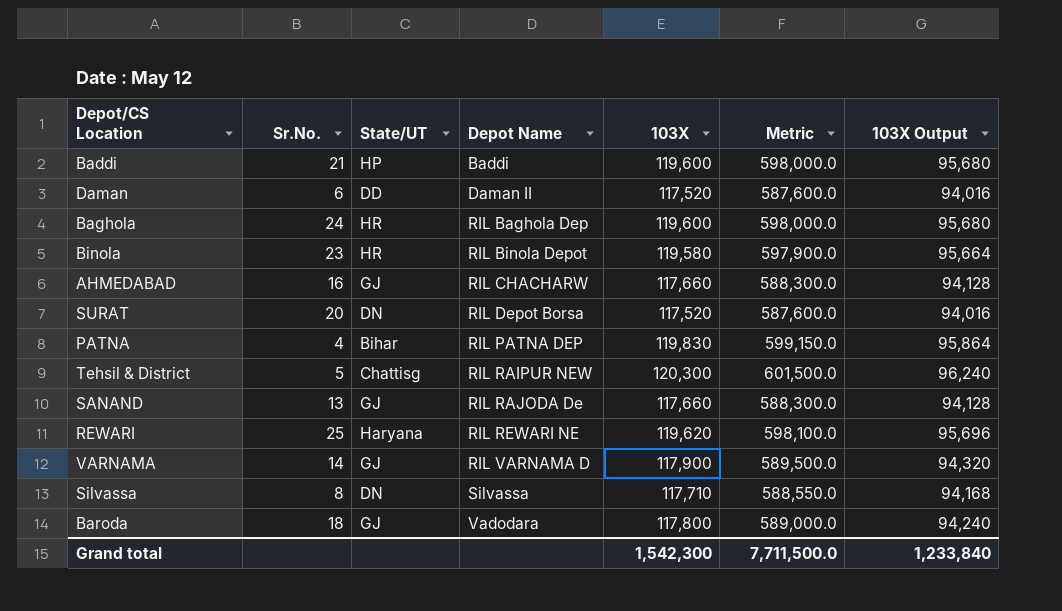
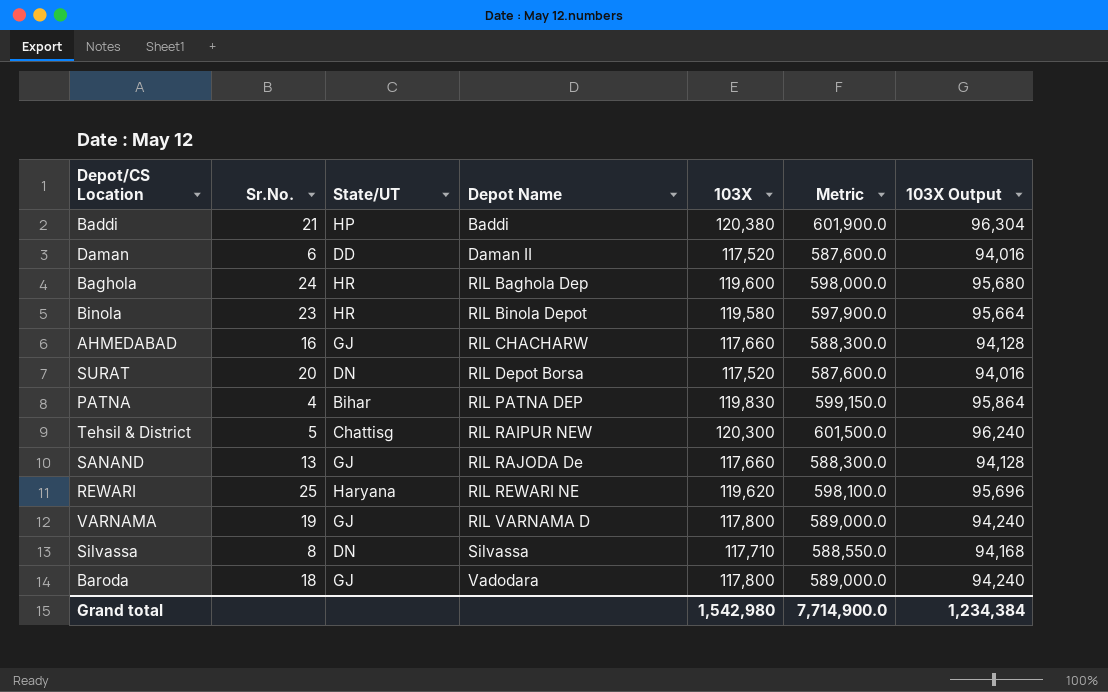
Baddi | 103X: 119,600 -> 120,380
Baddi | Metric: 598,000.0 -> 601,900.0
Baddi | 103X Output: 95,680 -> 96,304
VARNAMA | Sr.No.: 14 -> 19
VARNAMA | 103X: 117,900 -> 117,800
VARNAMA | Metric: 589,500.0 -> 589,000.0
VARNAMA | 103X Output: 94,320 -> 94,240
Grand total | 103X: 1,542,300 -> 1,542,980
Grand total | Metric: 7,711,500.0 -> 7,714,900.0
Grand total | 103X Output: 1,233,840 -> 1,234,384

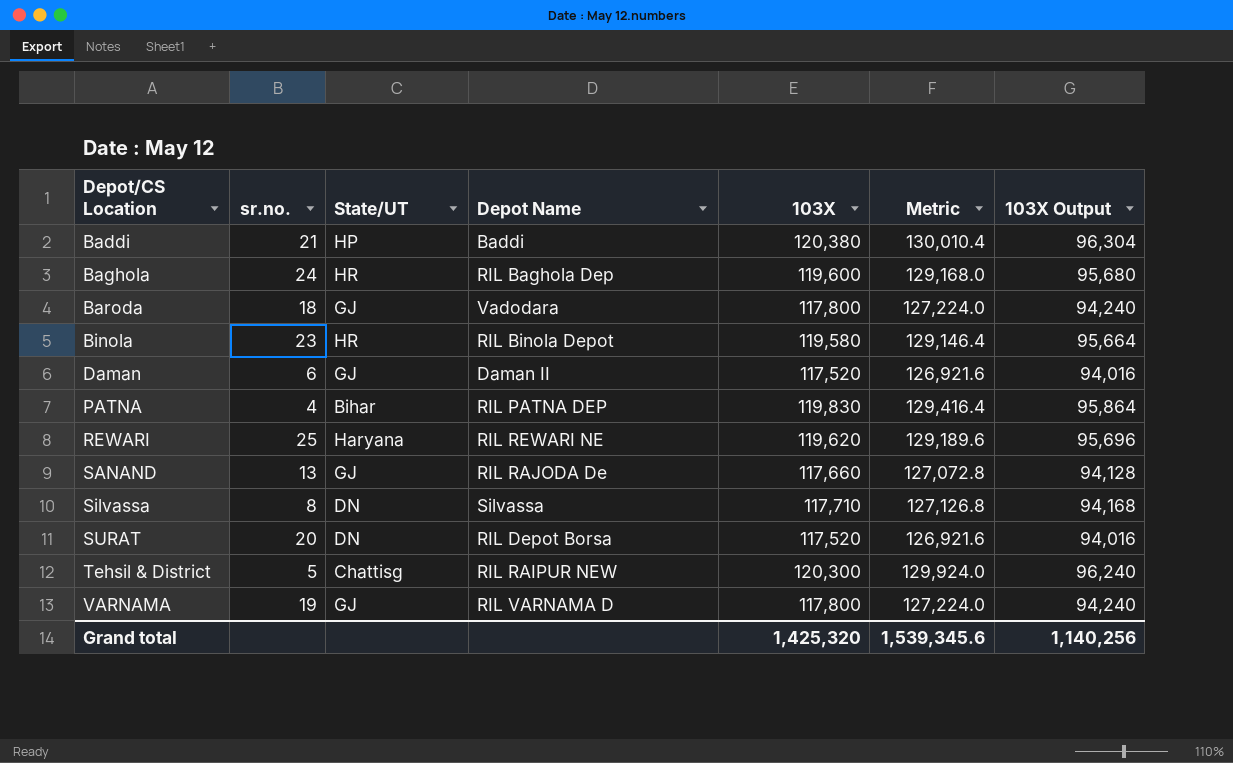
row order: Depot Name ascending -> Depot/CS Location ascending
column name: Sr.No. -> sr.no.
column Metric | formula: [103X] * 5 -> [103X] * 1.08
row AHMEDABAD: 16 | GJ | RIL CHACHARW | 117,660 | 588,300.0 | 94,128 -> none
Daman | State/UT: DD -> GJ
Grand total | 103X: 1,542,980 -> 1,425,320
Grand total | Metric: 7,714,900.0 -> 1,539,345.6
Grand total | 103X Output: 1,234,384 -> 1,140,256

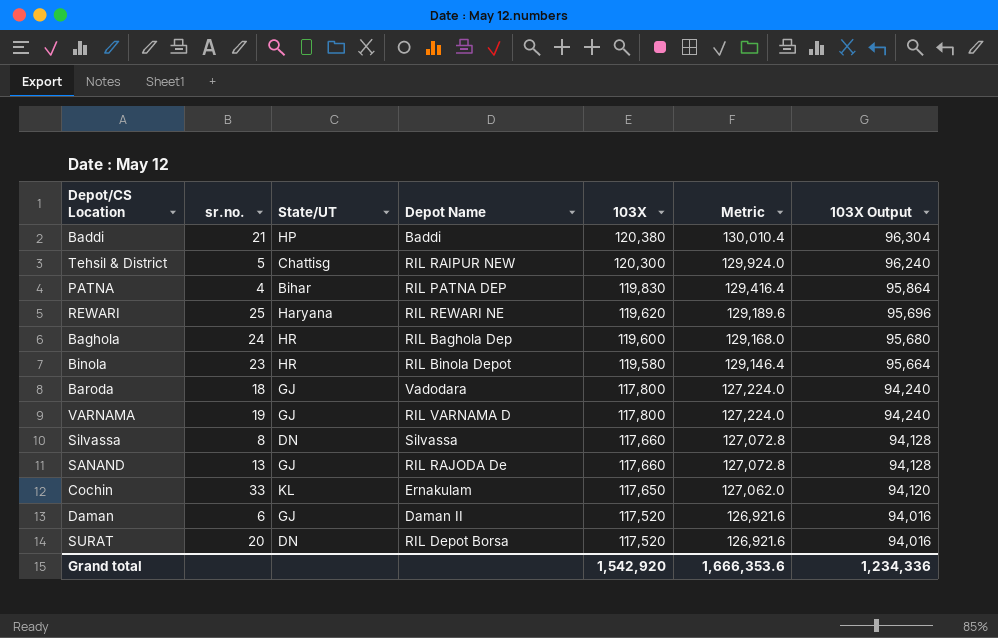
row order: Depot/CS Location ascending -> 103X descending
Silvassa | 103X: 117,710 -> 117,660
Silvassa | Metric: 127,126.8 -> 127,072.8
Silvassa | 103X Output: 94,168 -> 94,128
row Cochin: none -> 33 | KL | Ernakulam | 117,650 | 127,062.0 | 94,120
Grand total | 103X: 1,425,320 -> 1,542,920
Grand total | Metric: 1,539,345.6 -> 1,666,353.6
Grand total | 103X Output: 1,140,256 -> 1,234,336

